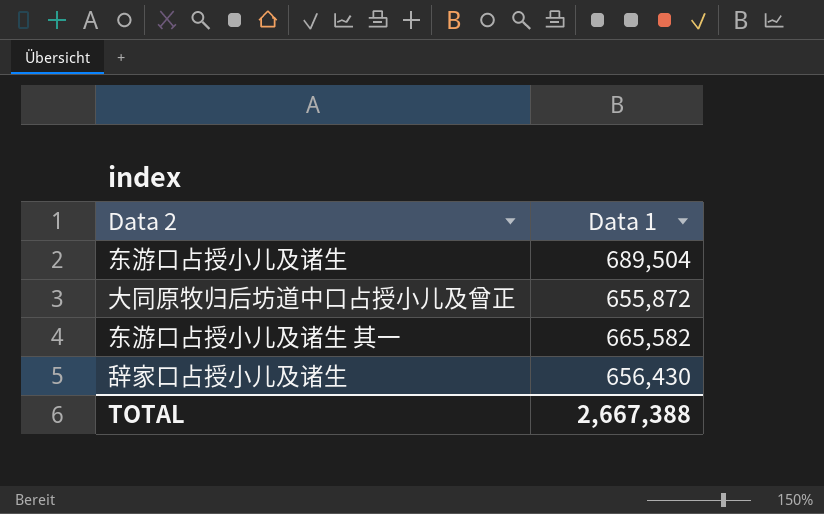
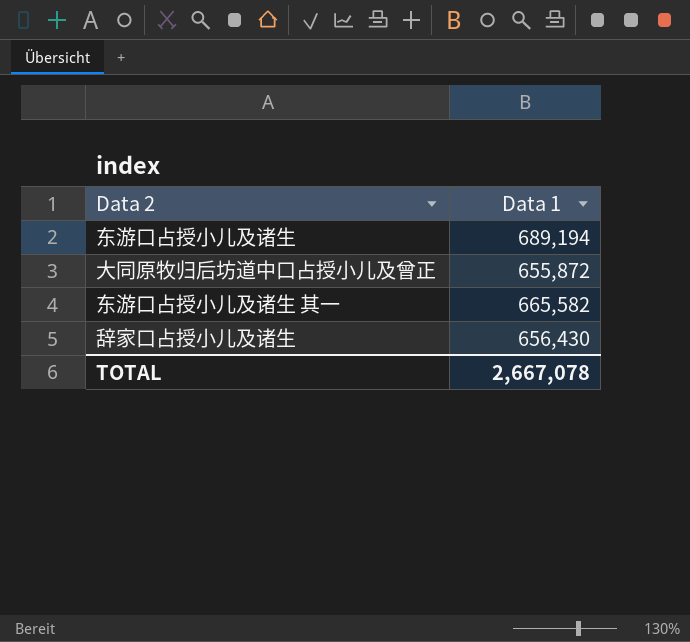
东游口占授小儿及诸生 | Data 1: 689,504 -> 689,194
TOTAL | Data 1: 2,667,388 -> 2,667,078

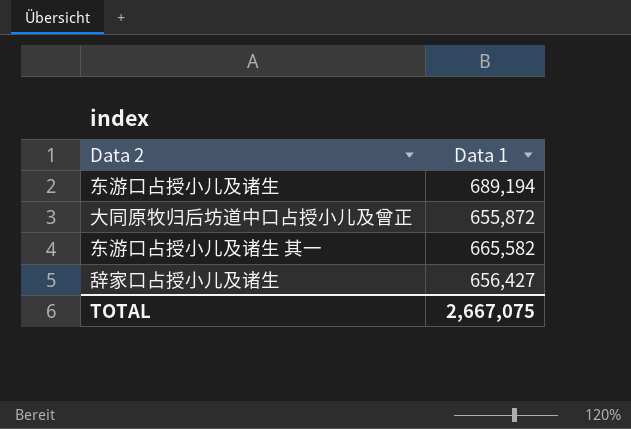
辞家口占授小儿及诸生 | Data 1: 656,430 -> 656,427
TOTAL | Data 1: 2,667,078 -> 2,667,075

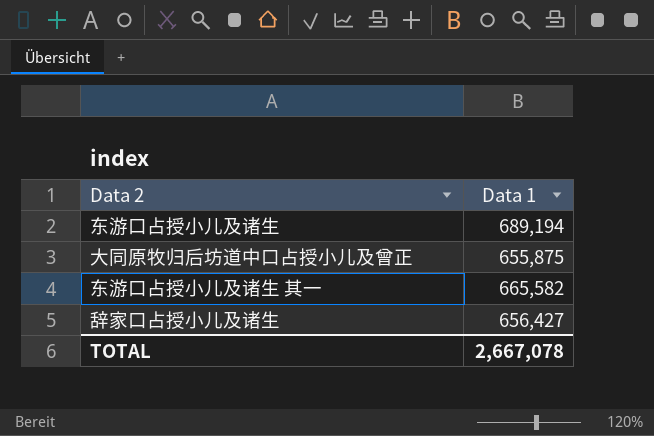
大同原牧归后坊道中口占授小儿及曾正 | Data 1: 655,872 -> 655,875
TOTAL | Data 1: 2,667,075 -> 2,667,078

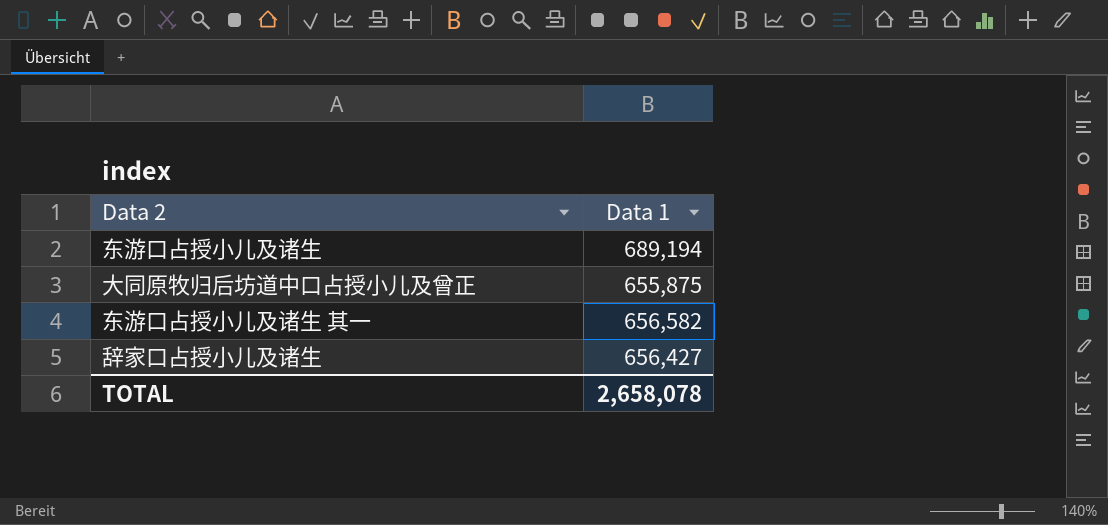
东游口占授小儿及诸生 其一 | Data 1: 665,582 -> 656,582
TOTAL | Data 1: 2,667,078 -> 2,658,078

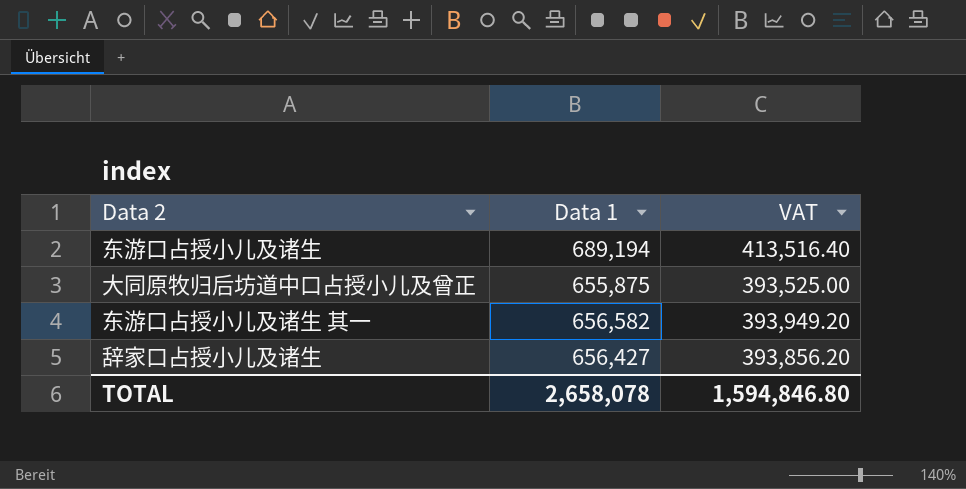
column VAT | formula: none -> [Data 1] * 0.6

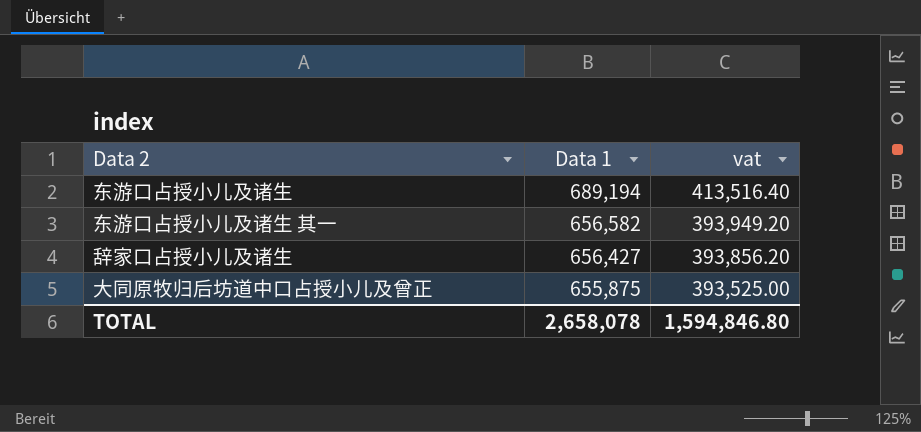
row order: none -> Data 1 descending
column name: VAT -> vat

